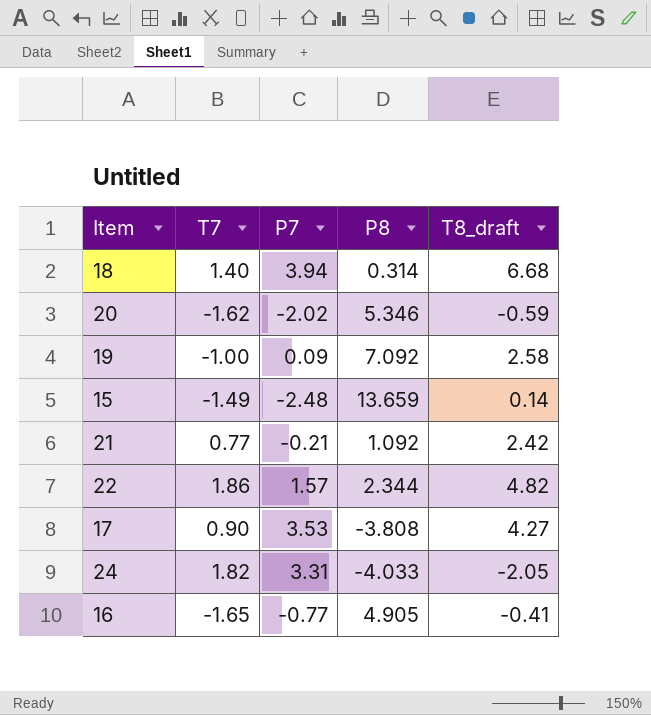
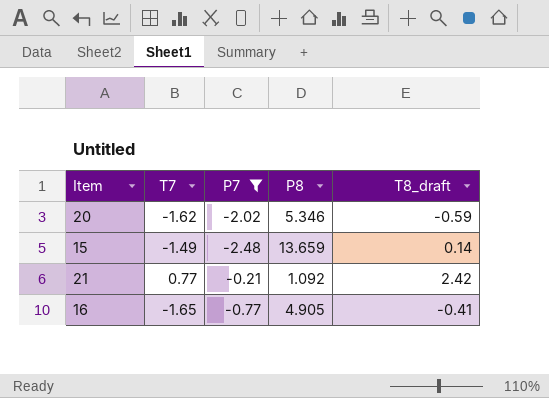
filter: none -> P7 <= -0.21

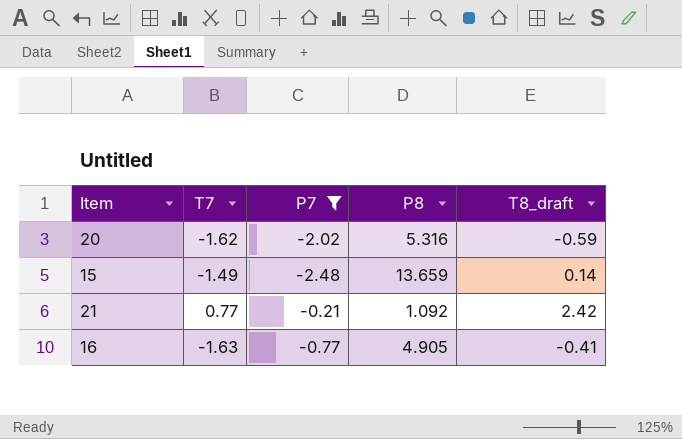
20 | P8: 5.346 -> 5.316
16 | T7: -1.65 -> -1.63

